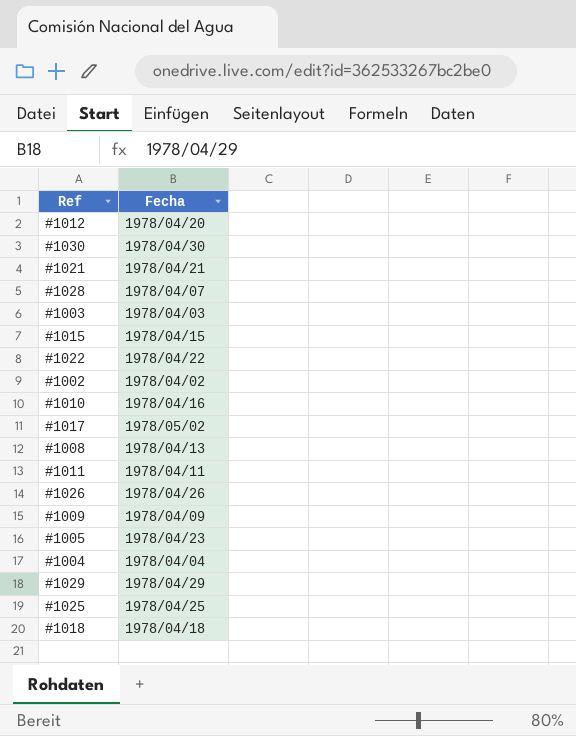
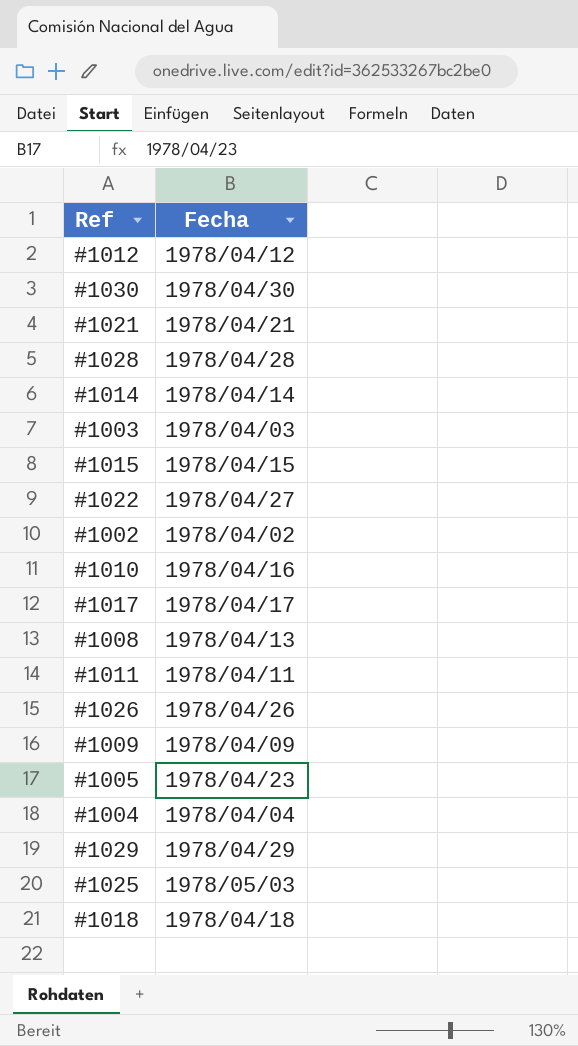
#1012 | Fecha: 1978/04/20 -> 1978/04/12
#1028 | Fecha: 1978/04/07 -> 1978/04/28
row #1014: none -> 1978/04/14
#1022 | Fecha: 1978/04/22 -> 1978/04/27
#1017 | Fecha: 1978/05/02 -> 1978/04/17
#1025 | Fecha: 1978/04/25 -> 1978/05/03

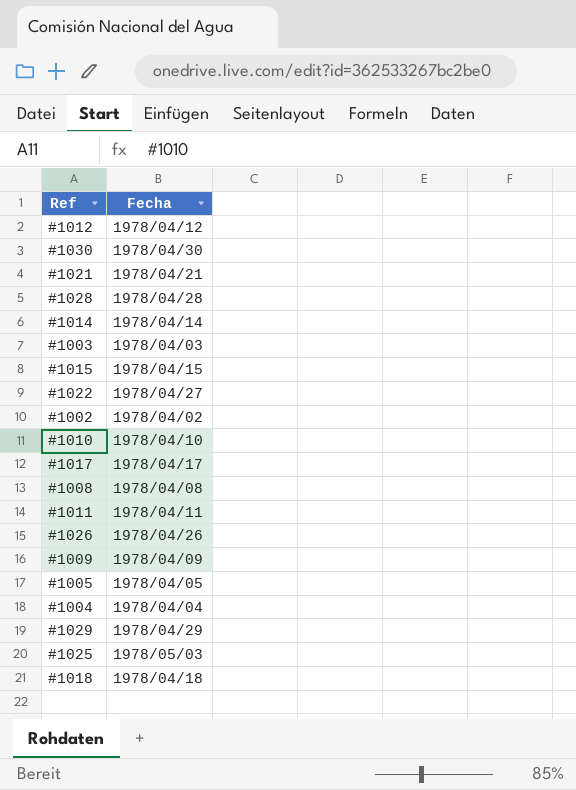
#1010 | Fecha: 1978/04/16 -> 1978/04/10
#1008 | Fecha: 1978/04/13 -> 1978/04/08
#1005 | Fecha: 1978/04/23 -> 1978/04/05

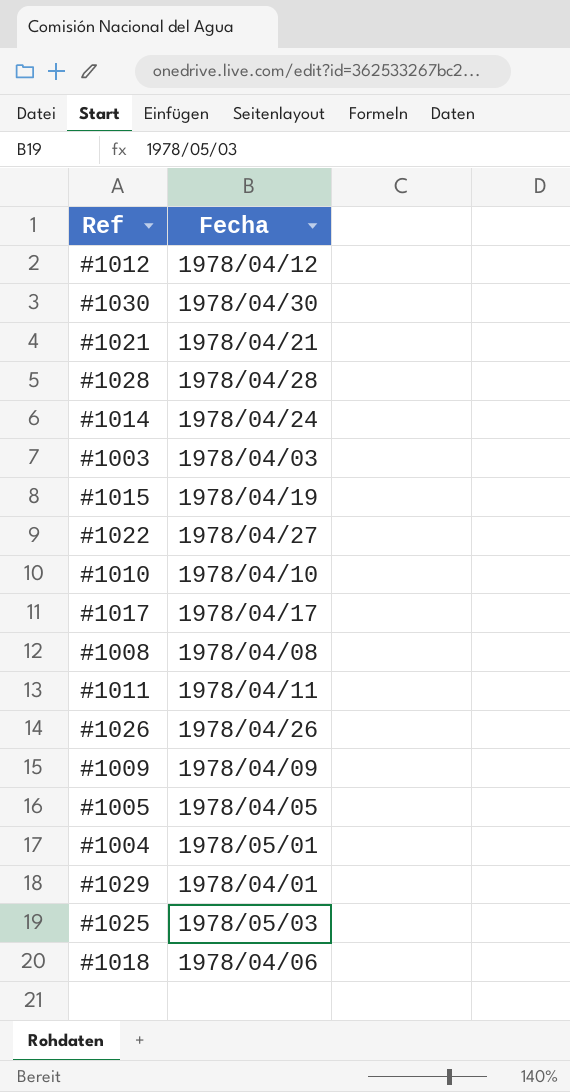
row #1002: 1978/04/02 -> none
#1014 | Fecha: 1978/04/14 -> 1978/04/24
#1015 | Fecha: 1978/04/15 -> 1978/04/19
#1004 | Fecha: 1978/04/04 -> 1978/05/01
#1029 | Fecha: 1978/04/29 -> 1978/04/01
#1018 | Fecha: 1978/04/18 -> 1978/04/06

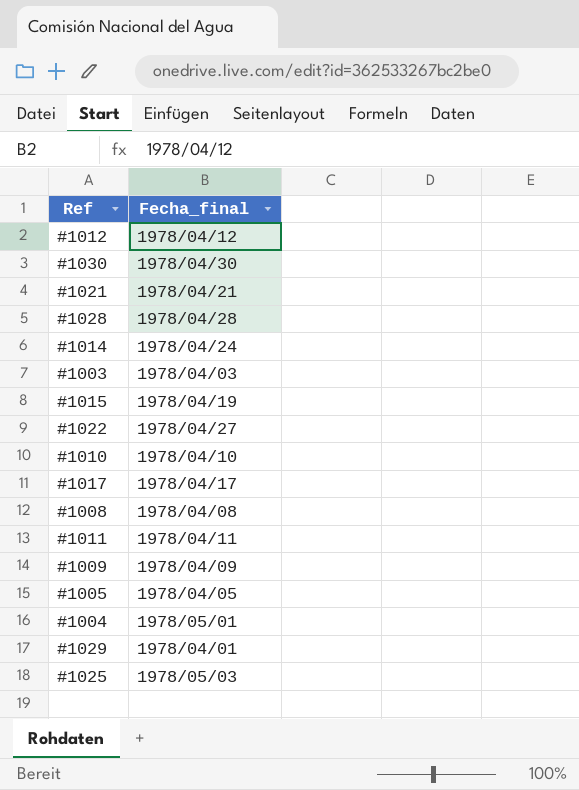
column name: Fecha -> Fecha_final
row #1026: 1978/04/26 -> none
row #1018: 1978/04/06 -> none

